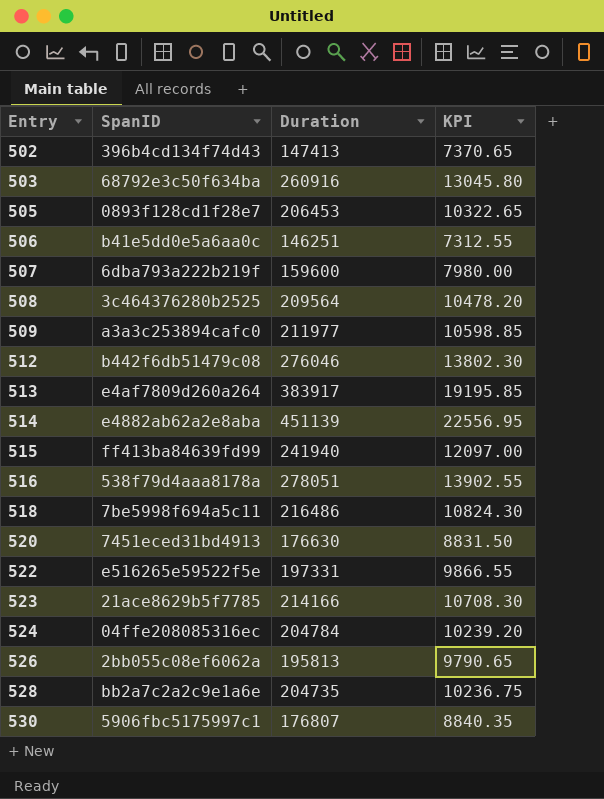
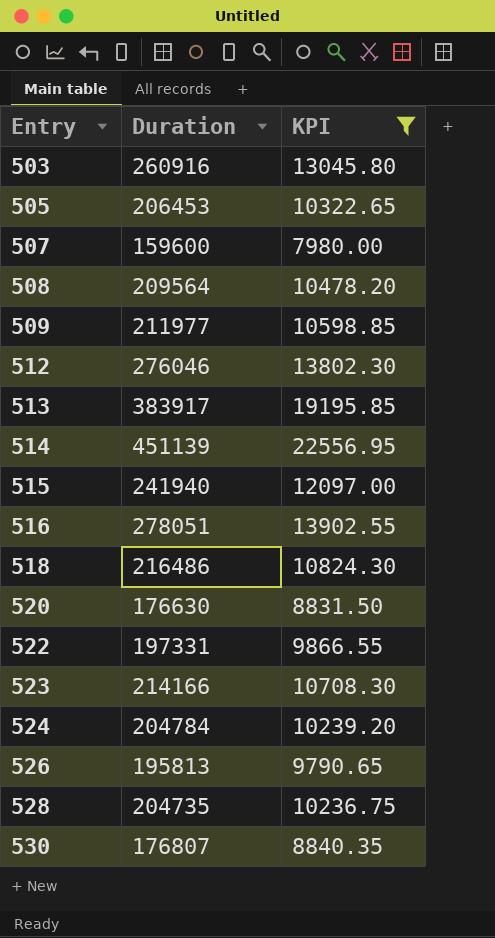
filter: none -> KPI >= 7980.00
column SpanID | position: 2 -> none

